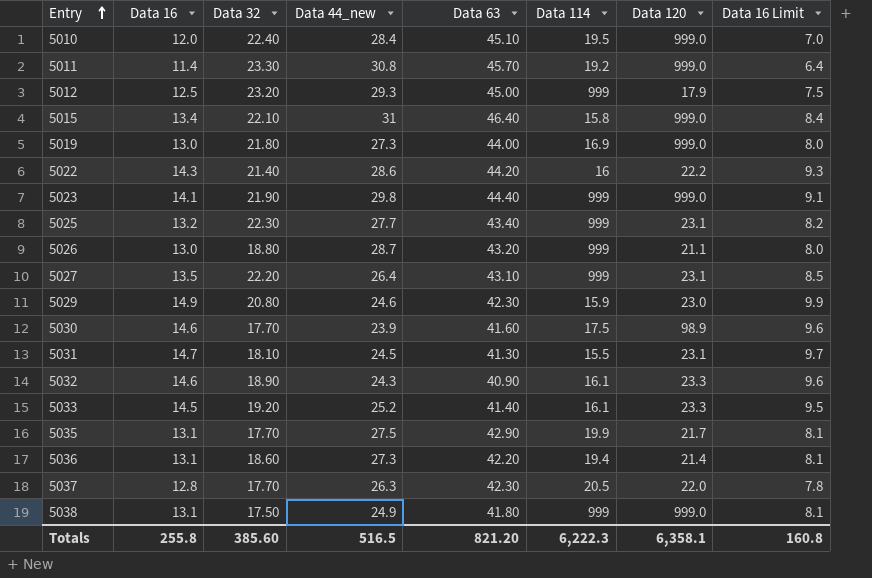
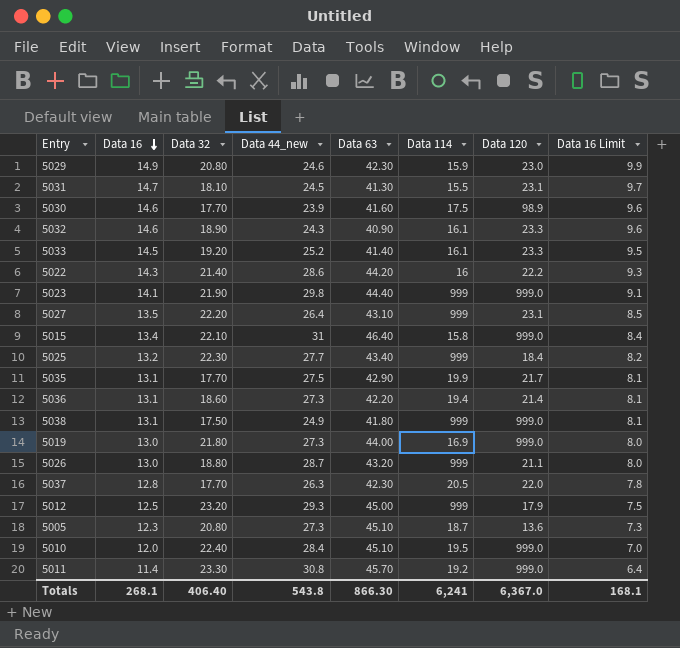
row order: Entry ascending -> Data 16 descending
5025 | Data 120: 23.1 -> 18.4
row 5005: none -> 12.3 | 20.80 | 27.3 | 45.10 | 18.7 | 13.6 | 7.3
Totals | Data 16: 255.8 -> 268.1
Totals | Data 32: 385.60 -> 406.40
Totals | Data 44_new: 516.5 -> 543.8
Totals | Data 63: 821.20 -> 866.30
Totals | Data 114: 6,222.3 -> 6,241
Totals | Data 120: 6,358.1 -> 6,367.0
Totals | Data 16 Limit: 160.8 -> 168.1

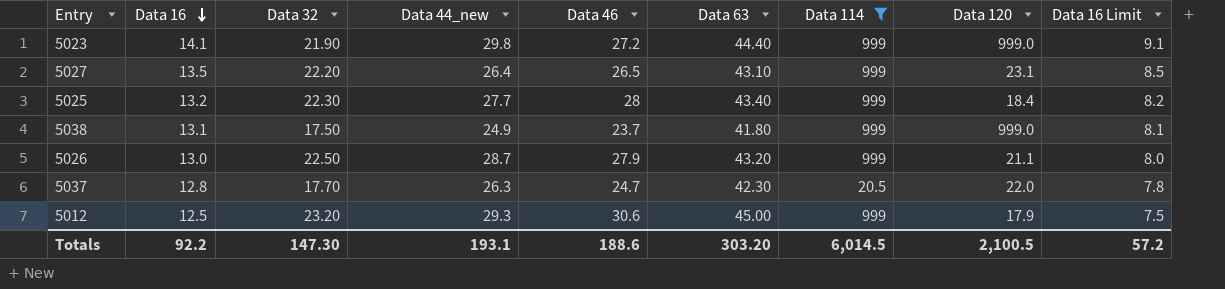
filter: none -> Data 114 >= 20.5
column Data 46 | position: none -> 5
5026 | Data 32: 18.80 -> 22.50
Totals | Data 16: 268.1 -> 92.2
Totals | Data 32: 406.40 -> 147.30
Totals | Data 44_new: 543.8 -> 193.1
Totals | Data 63: 866.30 -> 303.20
Totals | Data 114: 6,241 -> 6,014.5
Totals | Data 120: 6,367.0 -> 2,100.5
Totals | Data 16 Limit: 168.1 -> 57.2

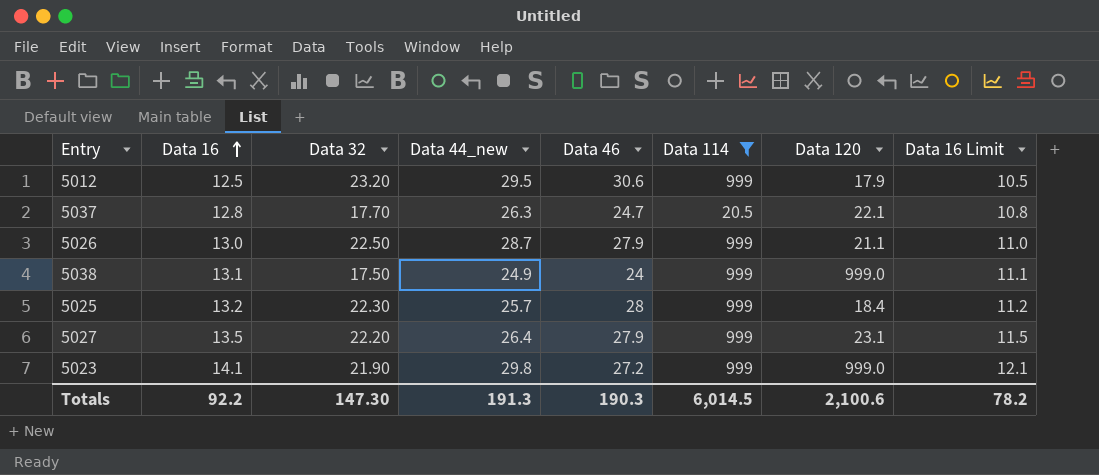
row order: Data 16 descending -> Data 16 ascending
column Data 63 | position: 6 -> none
column Data 16 Limit | formula: [Data 16] - 5 -> [Data 16] - 2
5012 | Data 44_new: 29.3 -> 29.5
5037 | Data 120: 22.0 -> 22.1
5038 | Data 46: 23.7 -> 24
5025 | Data 44_new: 27.7 -> 25.7
5027 | Data 46: 26.5 -> 27.9
Totals | Data 44_new: 193.1 -> 191.3
Totals | Data 46: 188.6 -> 190.3
Totals | Data 120: 2,100.5 -> 2,100.6
Totals | Data 16 Limit: 57.2 -> 78.2

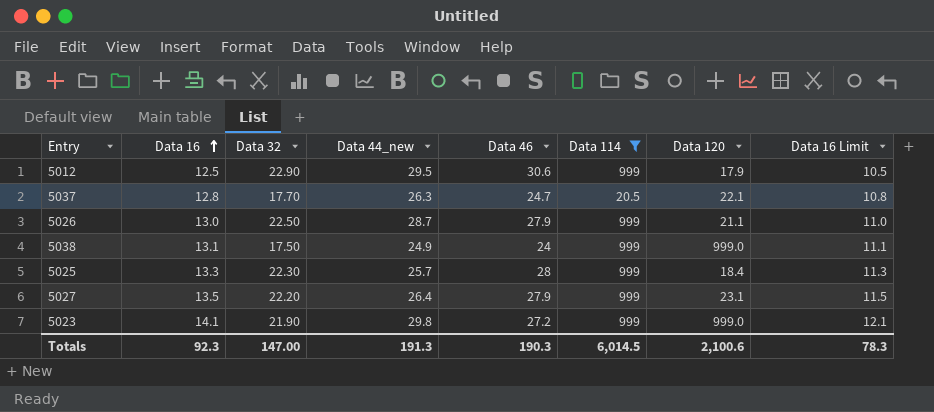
5012 | Data 32: 23.20 -> 22.90
5025 | Data 16: 13.2 -> 13.3
5025 | Data 16 Limit: 11.2 -> 11.3
Totals | Data 16: 92.2 -> 92.3
Totals | Data 32: 147.30 -> 147.00
Totals | Data 16 Limit: 78.2 -> 78.3

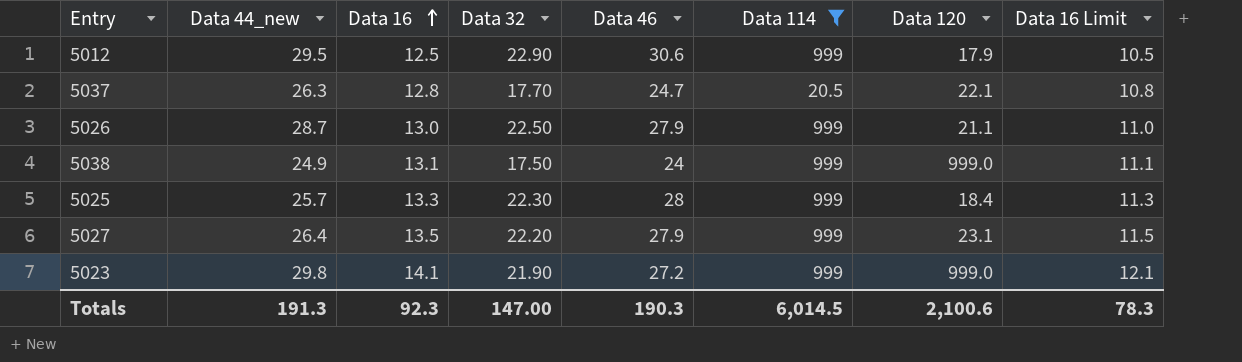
column Data 44_new | position: 4 -> 2

